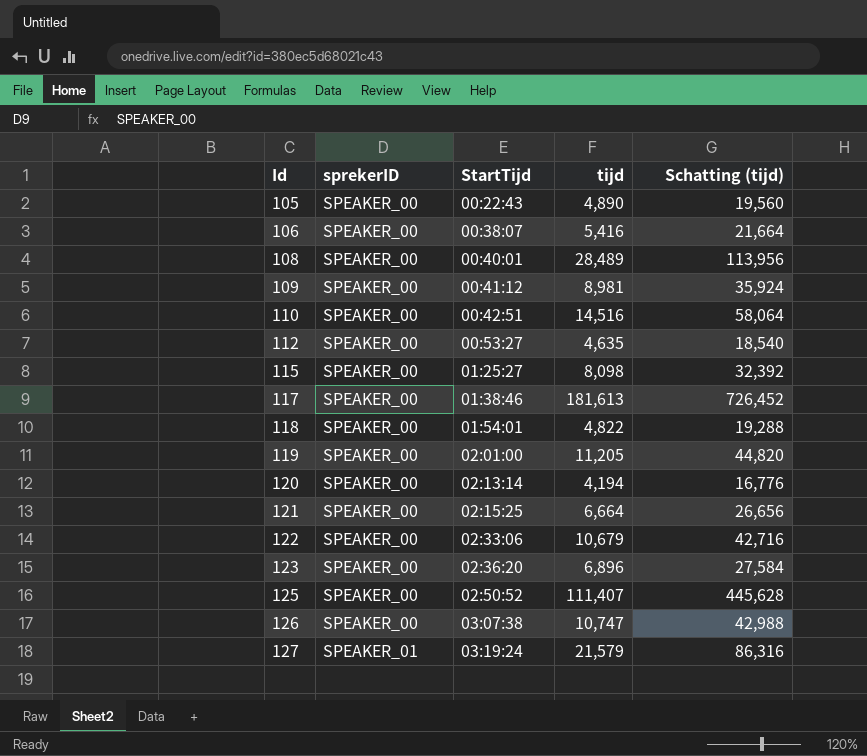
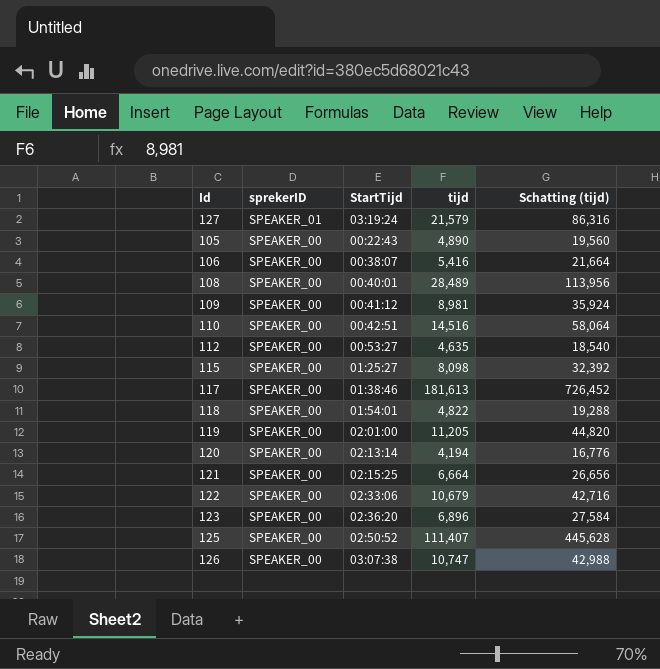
row order: Id ascending -> sprekerID descending

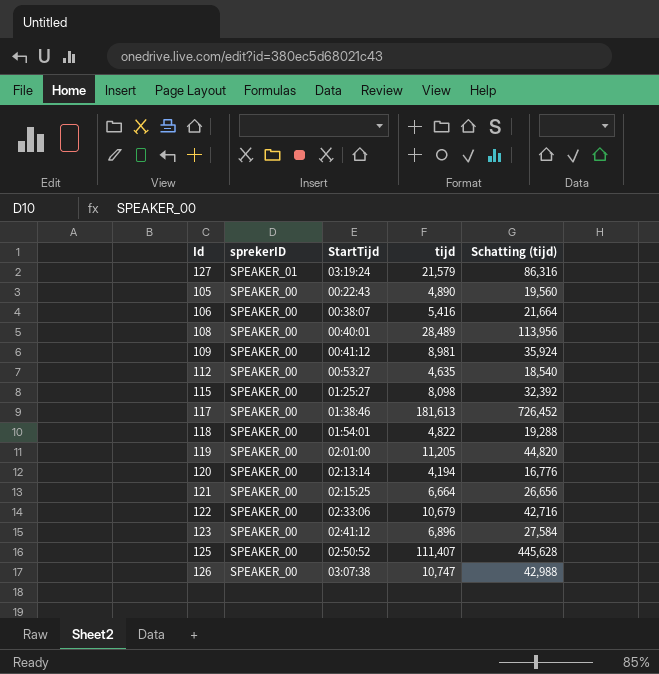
row 110: SPEAKER_00 | 00:42:51 | 14,516 | 58,064 -> none
123 | StartTijd: 02:36:20 -> 02:41:12

